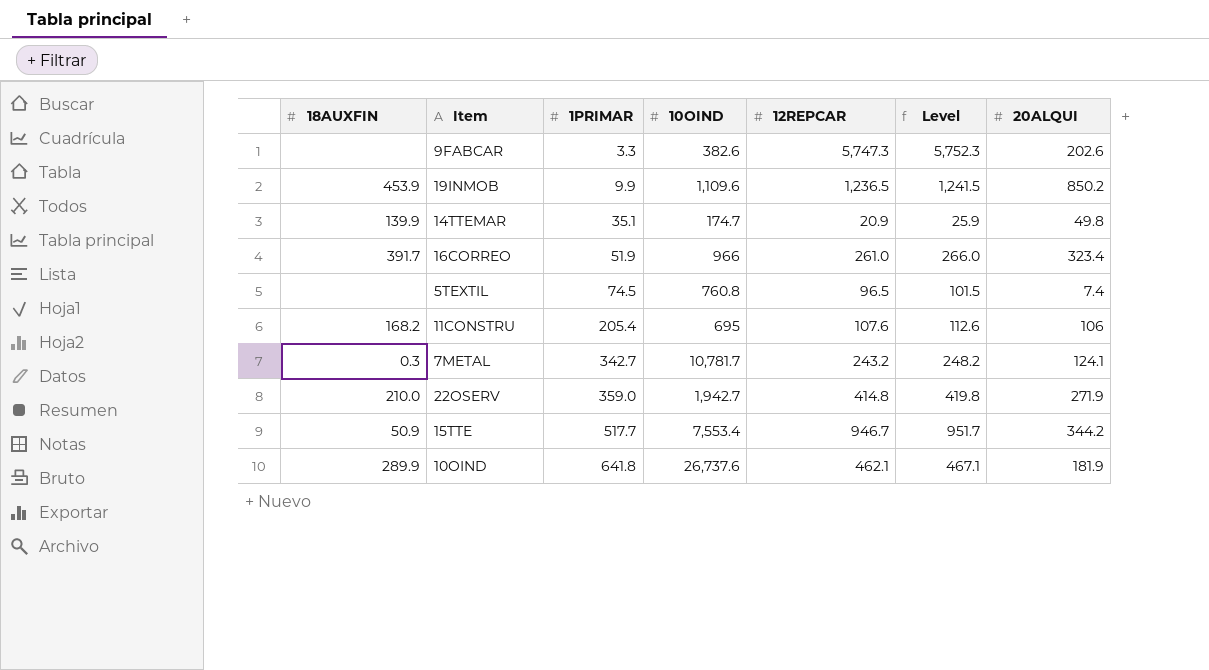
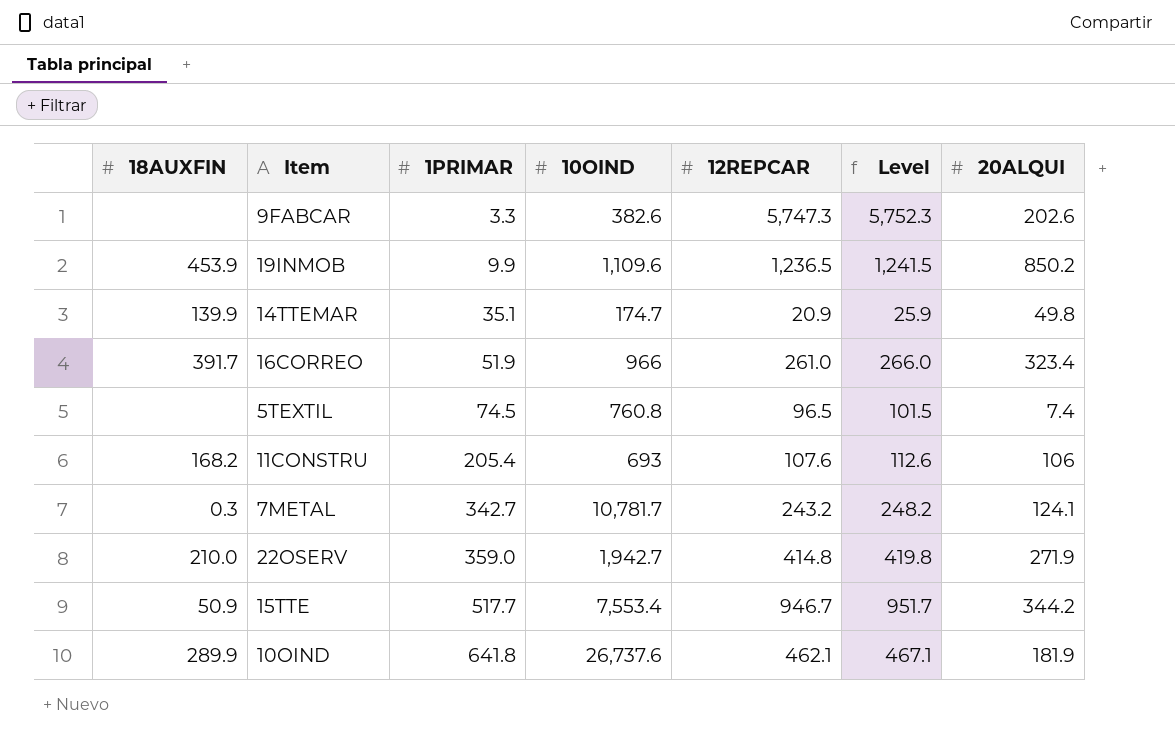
11CONSTRU | 10OIND: 695 -> 693

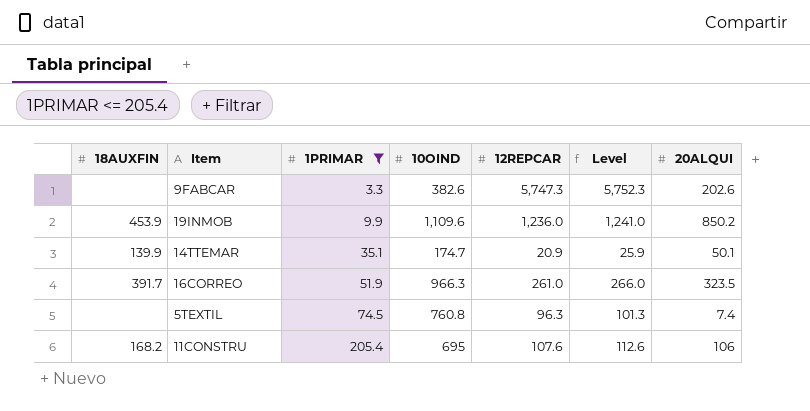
filter: none -> 1PRIMAR <= 205.4
19INMOB | 12REPCAR: 1,236.5 -> 1,236.0
19INMOB | Level: 1,241.5 -> 1,241.0
14TTEMAR | 20ALQUI: 49.8 -> 50.1
16CORREO | 10OIND: 966 -> 966.3
16CORREO | 20ALQUI: 323.4 -> 323.5
5TEXTIL | 12REPCAR: 96.5 -> 96.3
5TEXTIL | Level: 101.5 -> 101.3
11CONSTRU | 10OIND: 693 -> 695

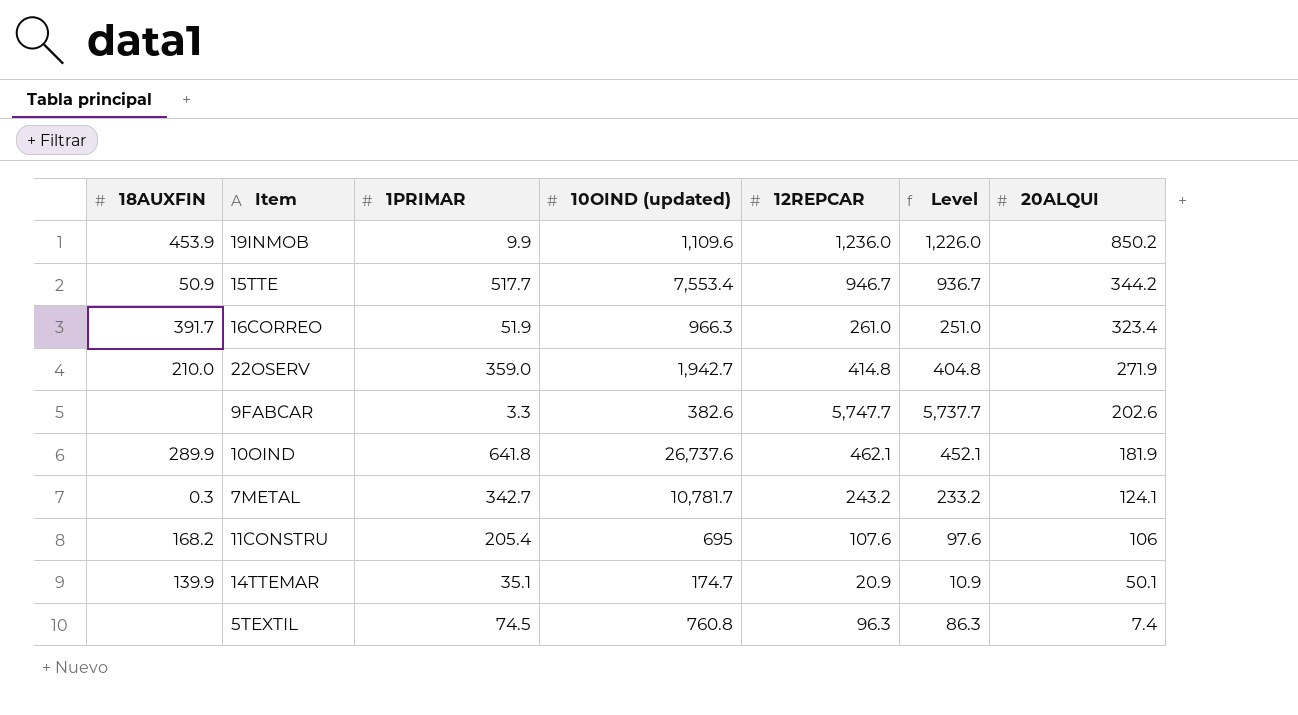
filter: 1PRIMAR <= 205.4 -> none
row order: 1PRIMAR ascending -> 20ALQUI descending
column name: 10OIND -> 10OIND (updated)
column Level | formula: [12REPCAR] + 5 -> [12REPCAR] - 10
16CORREO | 20ALQUI: 323.5 -> 323.4
9FABCAR | 12REPCAR: 5,747.3 -> 5,747.7

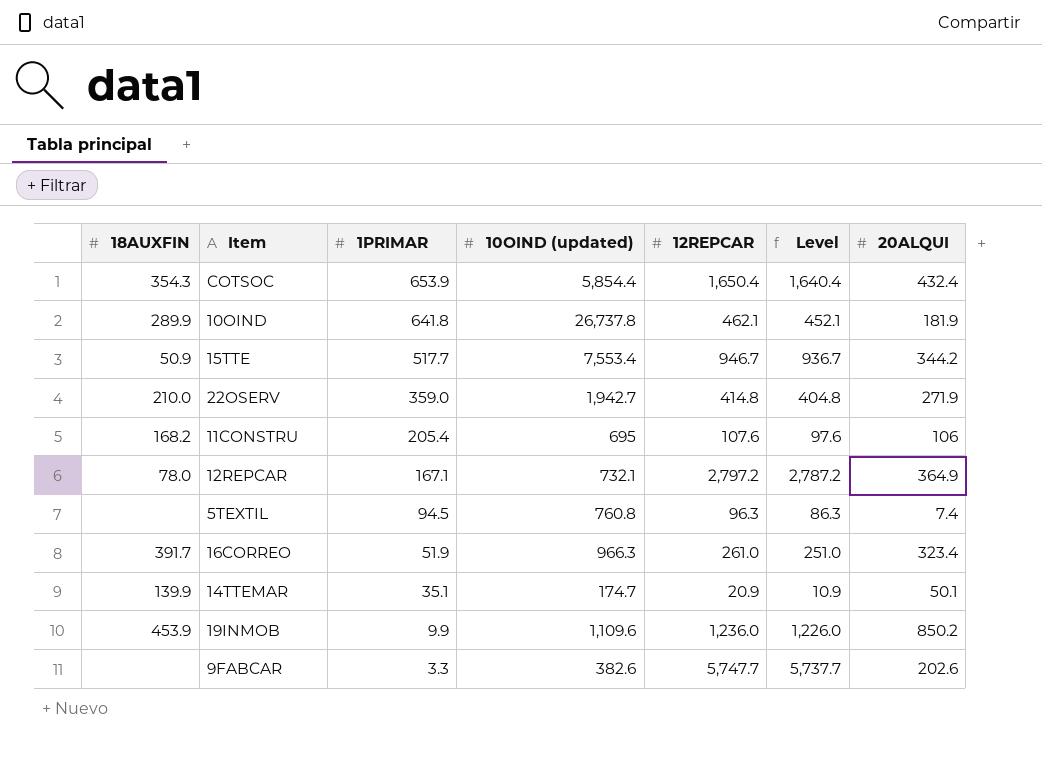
row order: 20ALQUI descending -> 1PRIMAR descending
row 7METAL: 0.3 | 342.7 | 10,781.7 | 243.2 | 233.2 | 124.1 -> none
row COTSOC: none -> 354.3 | 653.9 | 5,854.4 | 1,650.4 | 1,640.4 | 432.4
10OIND | 10OIND (updated): 26,737.6 -> 26,737.8
row 12REPCAR: none -> 78.0 | 167.1 | 732.1 | 2,797.2 | 2,787.2 | 364.9
5TEXTIL | 1PRIMAR: 74.5 -> 94.5

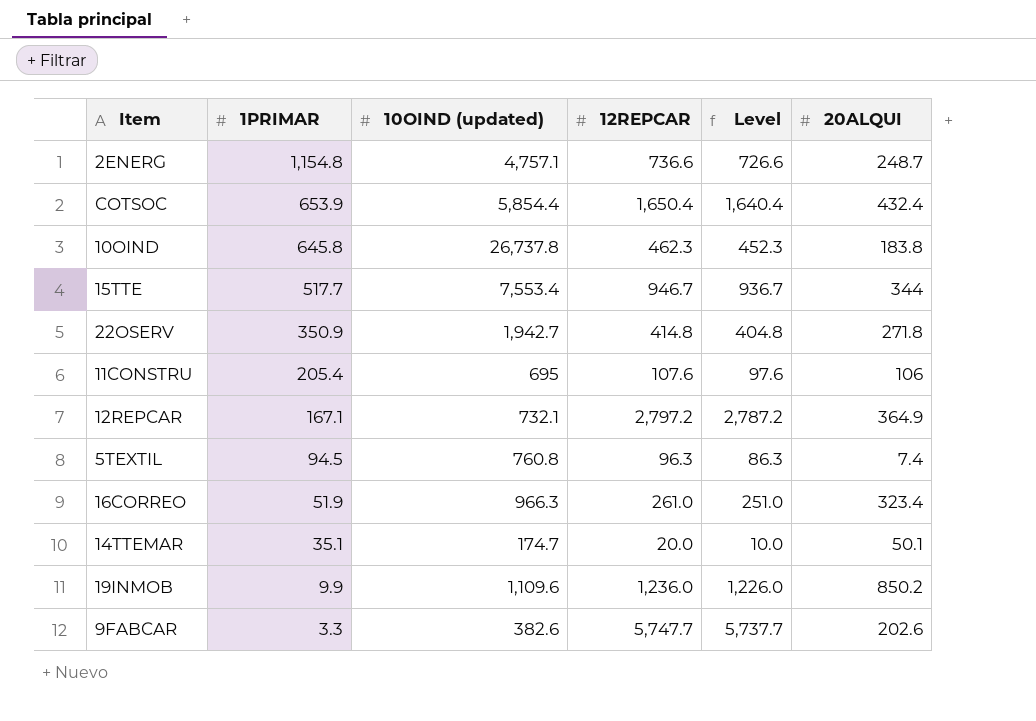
column 18AUXFIN | position: 1 -> none
row 2ENERG: none -> 1,154.8 | 4,757.1 | 736.6 | 726.6 | 248.7
10OIND | 1PRIMAR: 641.8 -> 645.8
10OIND | 12REPCAR: 462.1 -> 462.3
10OIND | Level: 452.1 -> 452.3
10OIND | 20ALQUI: 181.9 -> 183.8
15TTE | 20ALQUI: 344.2 -> 344
22OSERV | 1PRIMAR: 359.0 -> 350.9
22OSERV | 20ALQUI: 271.9 -> 271.8
14TTEMAR | 12REPCAR: 20.9 -> 20.0
14TTEMAR | Level: 10.9 -> 10.0

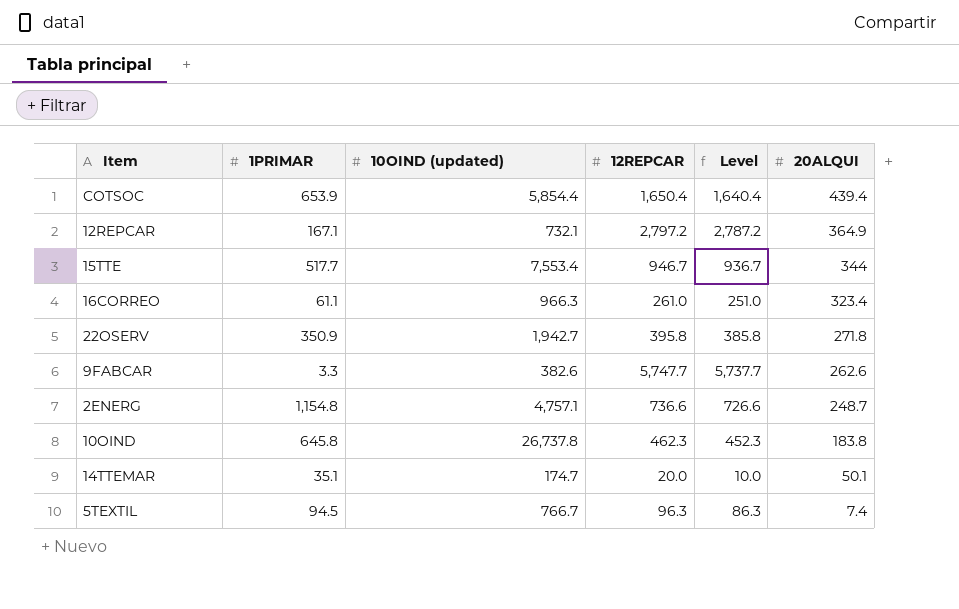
row order: 1PRIMAR descending -> 20ALQUI descending
row 11CONSTRU: 205.4 | 695 | 107.6 | 97.6 | 106 -> none
row 19INMOB: 9.9 | 1,109.6 | 1,236.0 | 1,226.0 | 850.2 -> none
COTSOC | 20ALQUI: 432.4 -> 439.4
16CORREO | 1PRIMAR: 51.9 -> 61.1
22OSERV | 12REPCAR: 414.8 -> 395.8
22OSERV | Level: 404.8 -> 385.8
9FABCAR | 20ALQUI: 202.6 -> 262.6
5TEXTIL | 10OIND (updated): 760.8 -> 766.7

